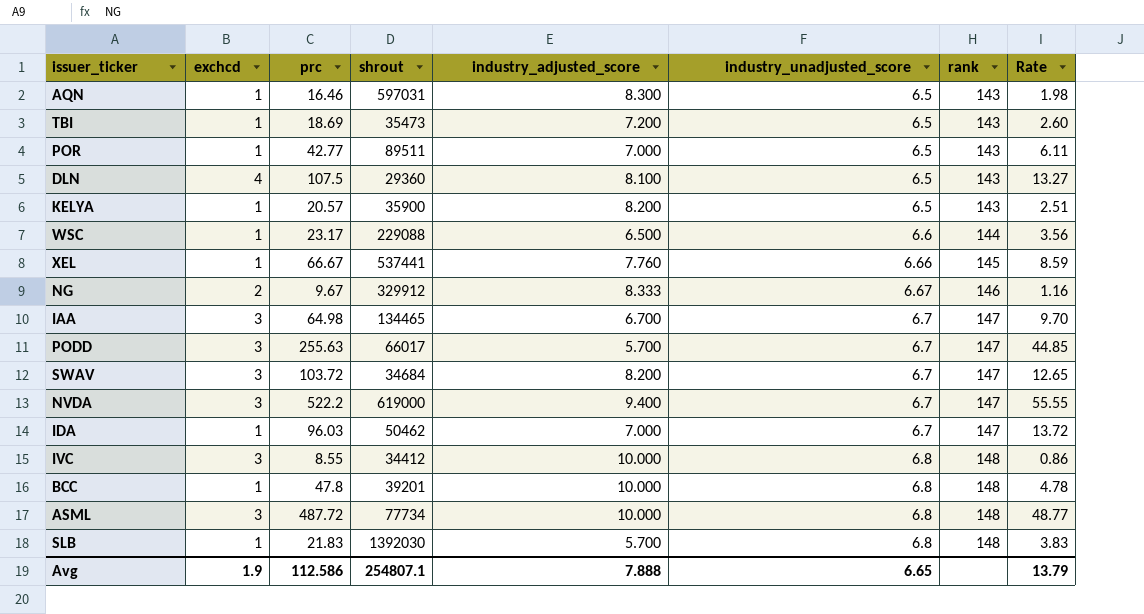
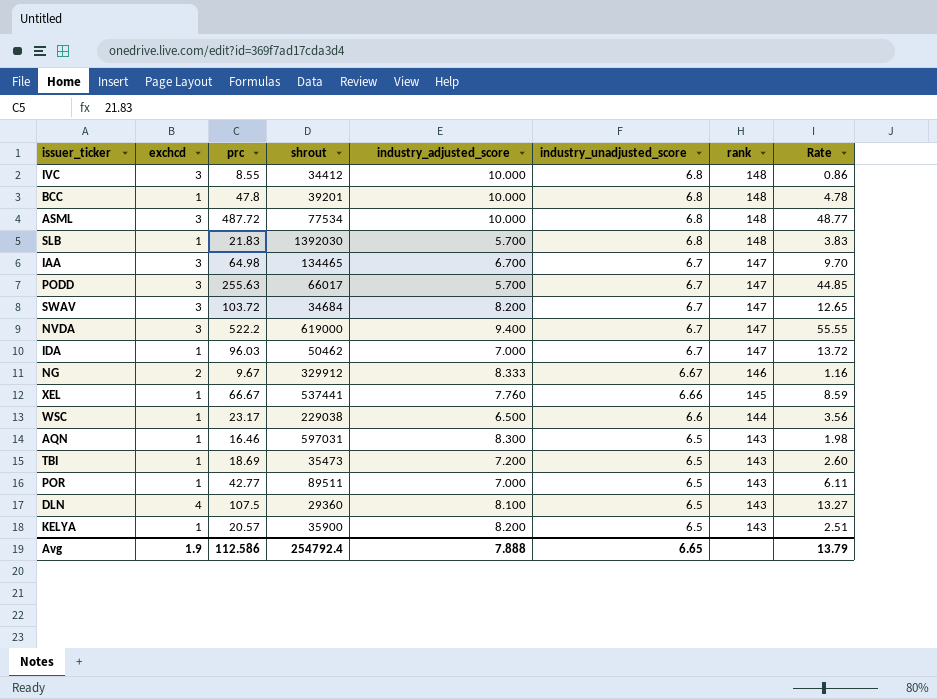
row order: industry_unadjusted_score ascending -> industry_unadjusted_score descending
ASML | shrout: 77734 -> 77534
WSC | shrout: 229088 -> 229038
Avg | shrout: 254807.1 -> 254792.4

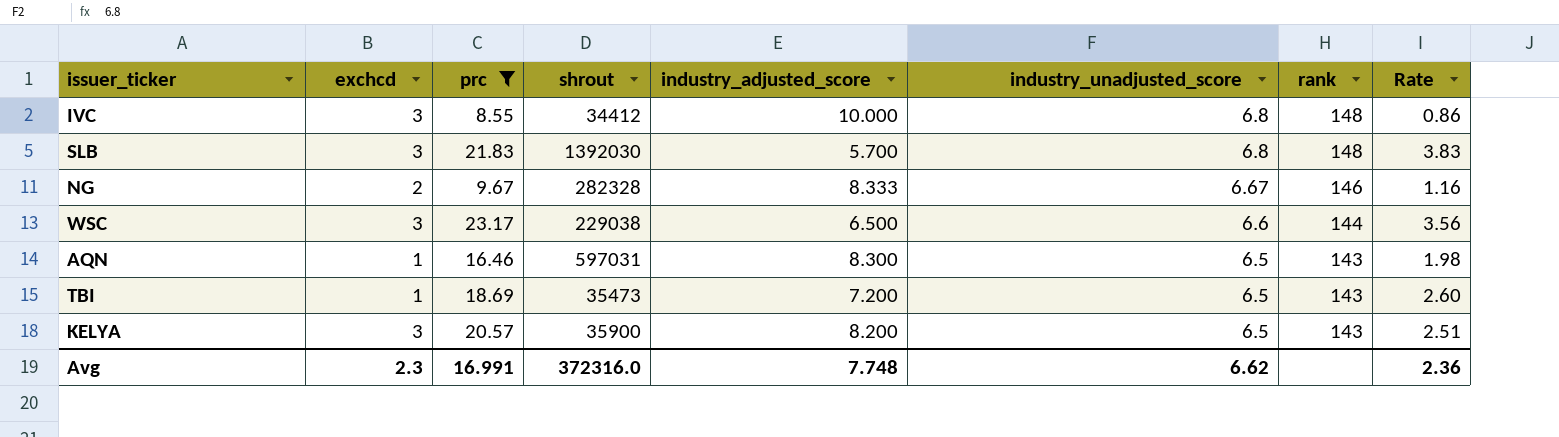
filter: none -> prc <= 23.17
SLB | exchcd: 1 -> 3
NG | shrout: 329912 -> 282328
WSC | exchcd: 1 -> 3
KELYA | exchcd: 1 -> 3
Avg | exchcd: 1.9 -> 2.3
Avg | prc: 112.586 -> 16.991
Avg | shrout: 254792.4 -> 372316.0
Avg | industry_adjusted_score: 7.888 -> 7.748
Avg | industry_unadjusted_score: 6.65 -> 6.62
Avg | Rate: 13.79 -> 2.36

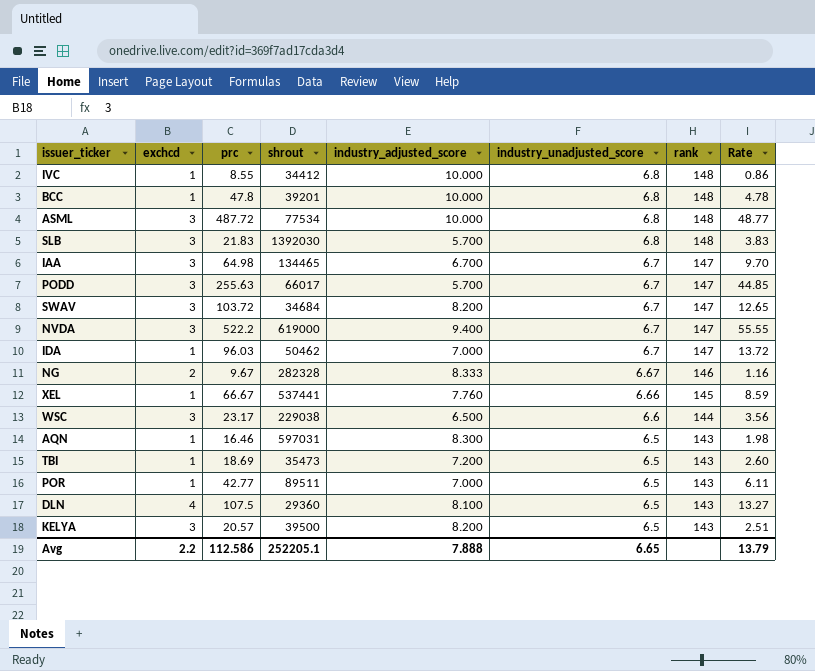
filter: prc <= 23.17 -> none
IVC | exchcd: 3 -> 1
KELYA | shrout: 35900 -> 39500
Avg | exchcd: 2.3 -> 2.2
Avg | prc: 16.991 -> 112.586
Avg | shrout: 372316.0 -> 252205.1
Avg | industry_adjusted_score: 7.748 -> 7.888
Avg | industry_unadjusted_score: 6.62 -> 6.65
Avg | Rate: 2.36 -> 13.79

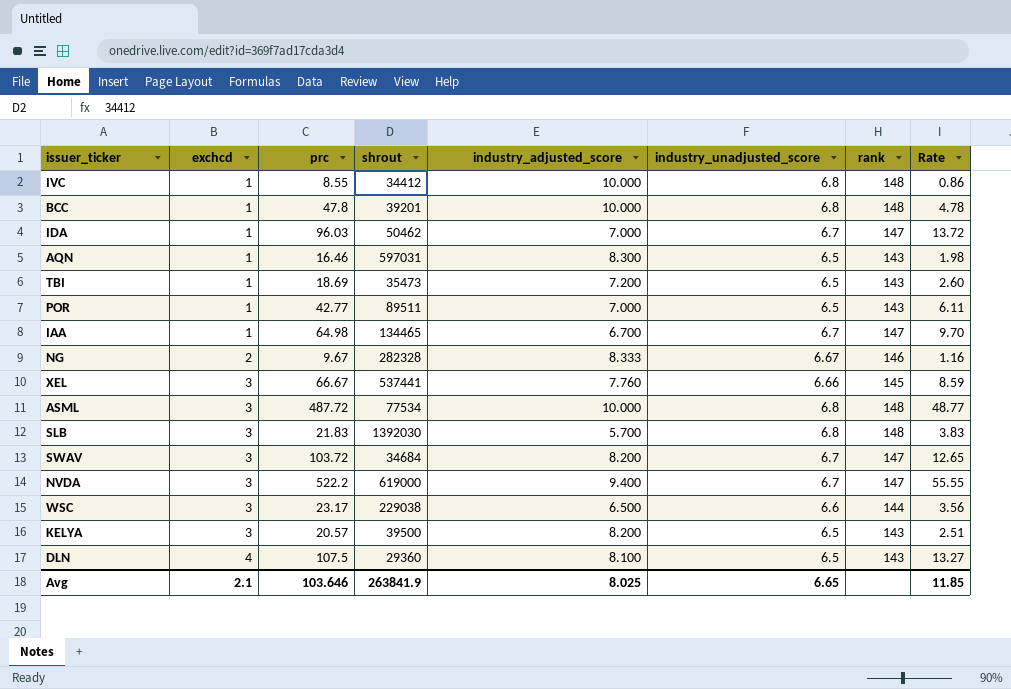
row order: industry_unadjusted_score descending -> exchcd ascending
row PODD: 3 | 255.63 | 66017 | 5.700 | 6.7 | 147 | 44.85 -> none
IAA | exchcd: 3 -> 1
XEL | exchcd: 1 -> 3
Avg | exchcd: 2.2 -> 2.1
Avg | prc: 112.586 -> 103.646
Avg | shrout: 252205.1 -> 263841.9
Avg | industry_adjusted_score: 7.888 -> 8.025
Avg | Rate: 13.79 -> 11.85

